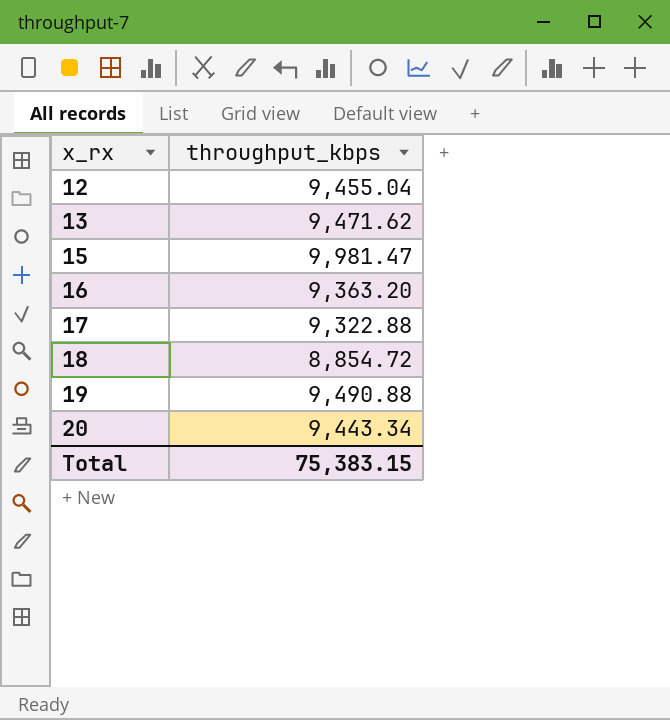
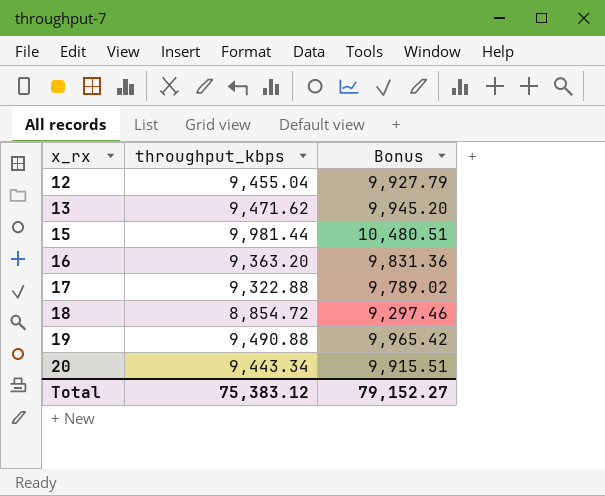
column Bonus | formula: none -> [throughput_kbps] * 1.05
15 | throughput_kbps: 9,981.47 -> 9,981.44
Total | throughput_kbps: 75,383.15 -> 75,383.12

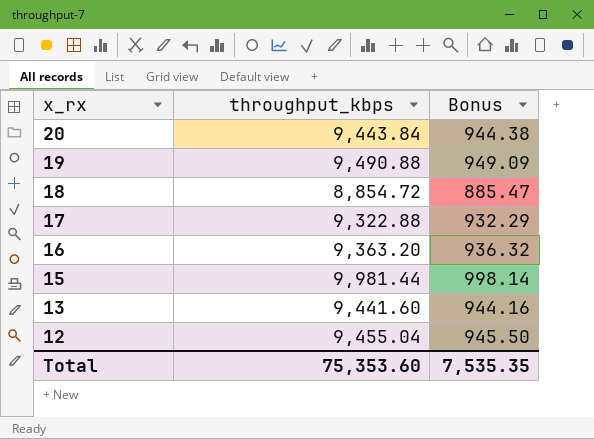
row order: x_rx ascending -> x_rx descending
column Bonus | formula: [throughput_kbps] * 1.05 -> [throughput_kbps] * 0.1
20 | throughput_kbps: 9,443.34 -> 9,443.84
13 | throughput_kbps: 9,471.62 -> 9,441.60
Total | throughput_kbps: 75,383.12 -> 75,353.60
Total | Bonus: 79,152.27 -> 7,535.35

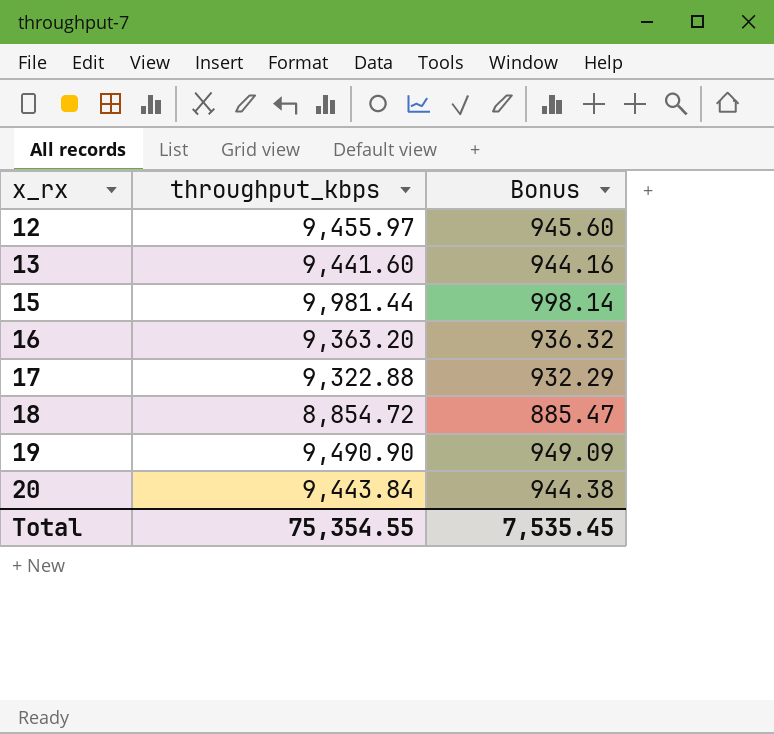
row order: x_rx descending -> x_rx ascending
12 | throughput_kbps: 9,455.04 -> 9,455.97
12 | Bonus: 945.50 -> 945.60
19 | throughput_kbps: 9,490.88 -> 9,490.90
Total | throughput_kbps: 75,353.60 -> 75,354.55
Total | Bonus: 7,535.35 -> 7,535.45

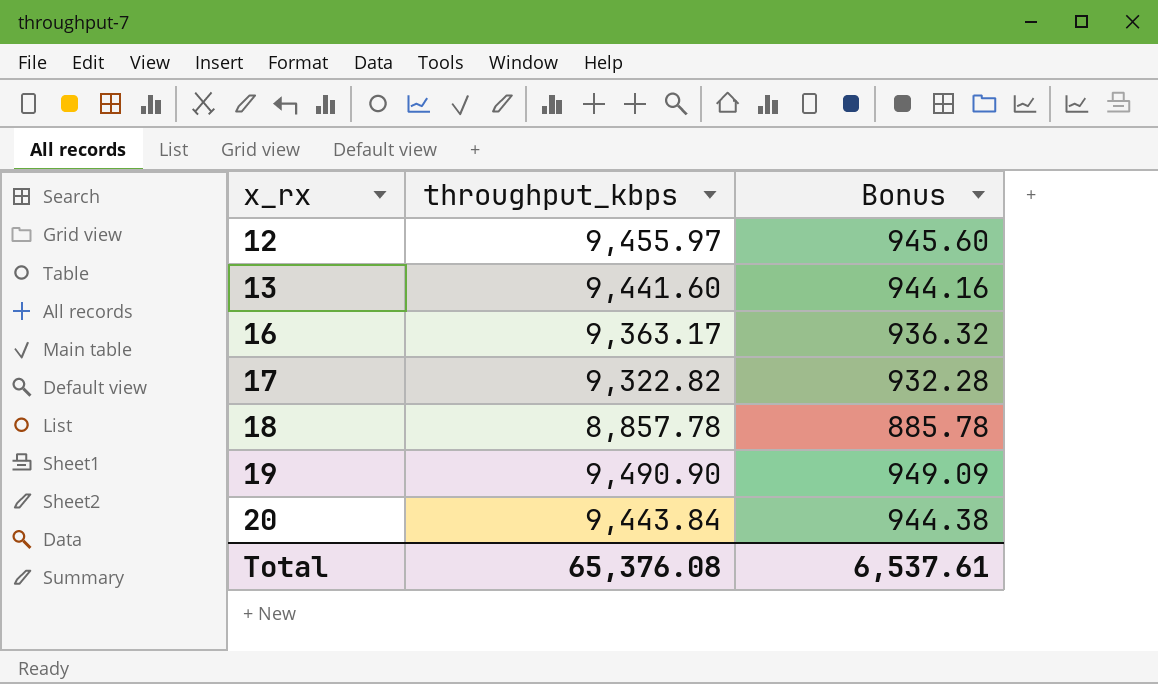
row 15: 9,981.44 | 998.14 -> none
16 | throughput_kbps: 9,363.20 -> 9,363.17
17 | throughput_kbps: 9,322.88 -> 9,322.82
17 | Bonus: 932.29 -> 932.28
18 | throughput_kbps: 8,854.72 -> 8,857.78
18 | Bonus: 885.47 -> 885.78
Total | throughput_kbps: 75,354.55 -> 65,376.08
Total | Bonus: 7,535.45 -> 6,537.61

